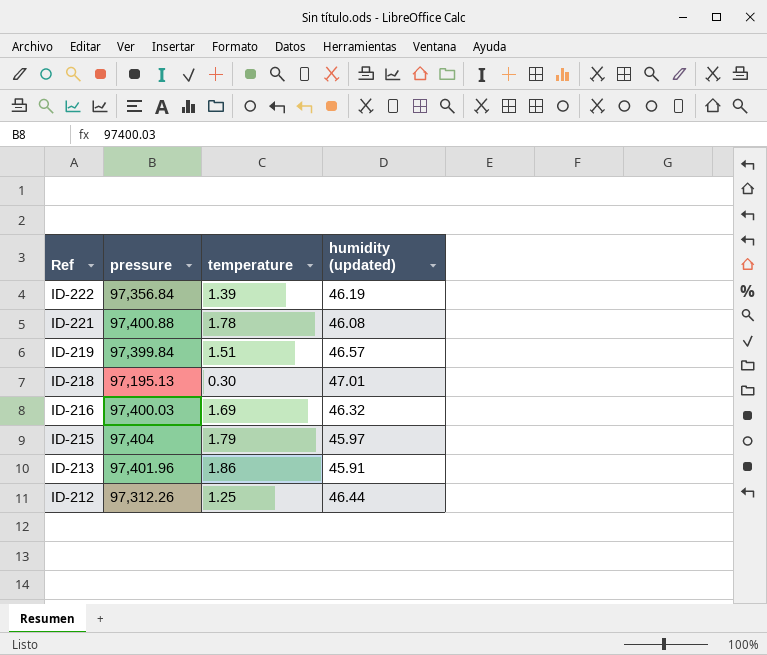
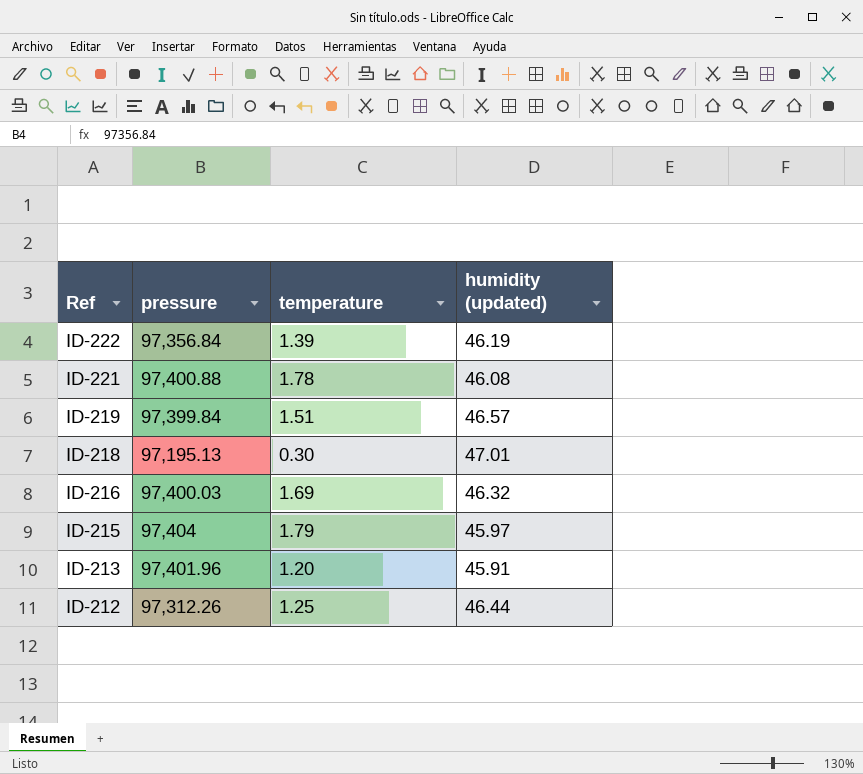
ID-213 | temperature: 1.86 -> 1.20

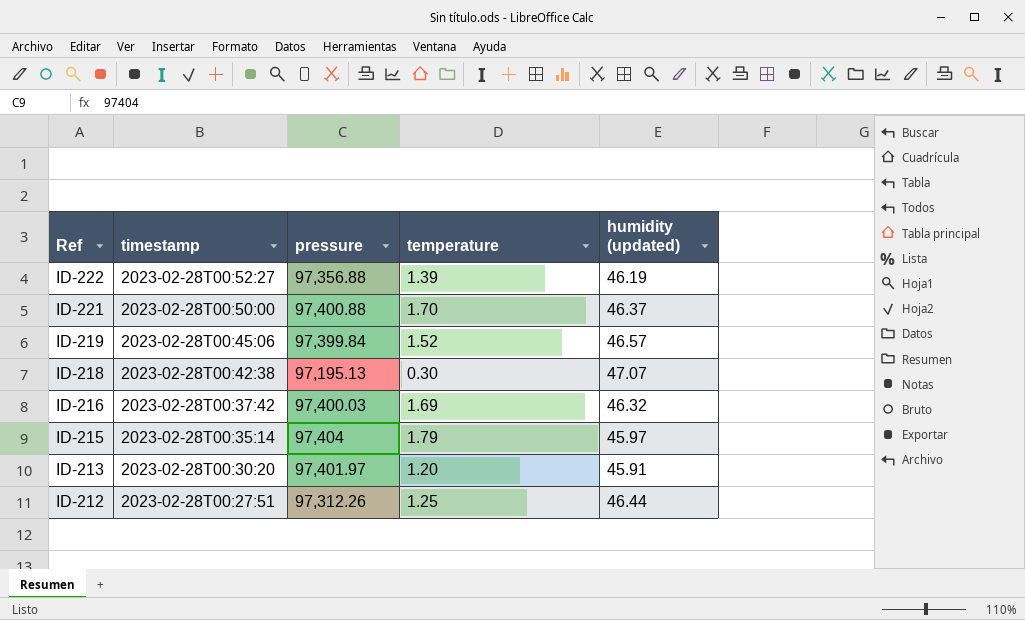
column timestamp | position: none -> 2
ID-222 | pressure: 97,356.84 -> 97,356.88
ID-221 | temperature: 1.78 -> 1.70
ID-221 | humidity (updated): 46.08 -> 46.37
ID-219 | temperature: 1.51 -> 1.52
ID-218 | humidity (updated): 47.01 -> 47.07
ID-213 | pressure: 97,401.96 -> 97,401.97

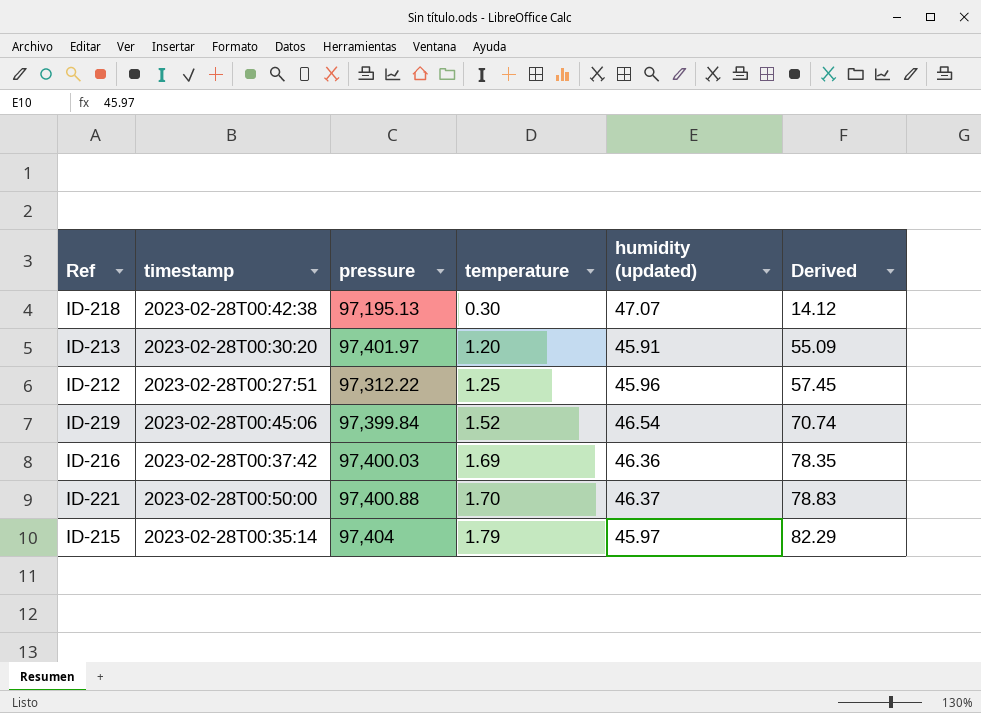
row order: Ref descending -> temperature ascending
column Derived | formula: none -> [temperature] * [humidity (updated)]
row ID-222: 2023-02-28T00:52:27 | 97,356.88 | 1.39 | 46.19 -> none
ID-212 | pressure: 97,312.26 -> 97,312.22
ID-212 | humidity (updated): 46.44 -> 45.96
ID-219 | humidity (updated): 46.57 -> 46.54
ID-216 | humidity (updated): 46.32 -> 46.36

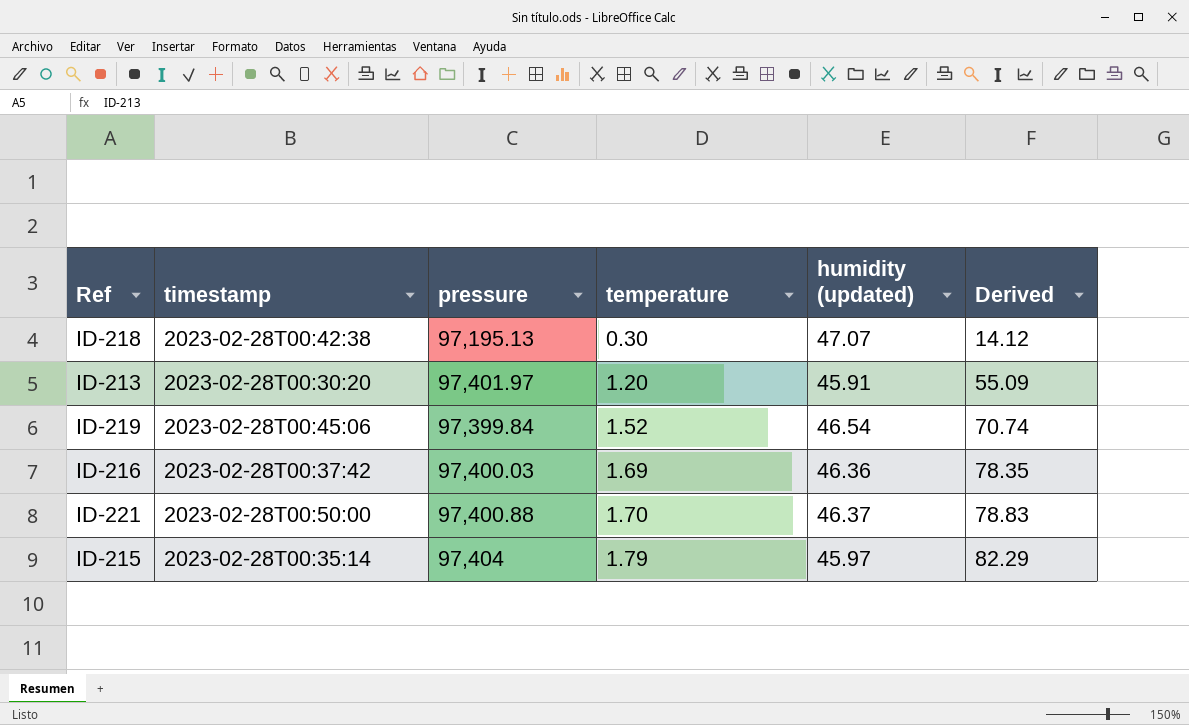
row ID-212: 2023-02-28T00:27:51 | 97,312.22 | 1.25 | 45.96 | 57.45 -> none

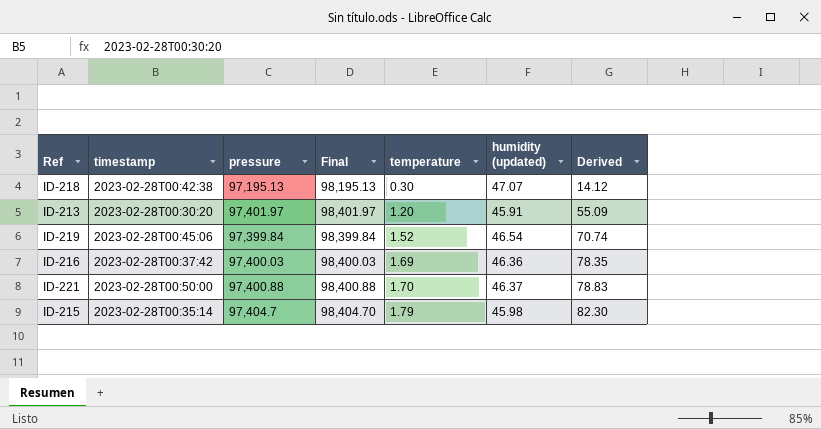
column Final | formula: none -> [pressure] + 1000
ID-215 | pressure: 97,404 -> 97,404.7
ID-215 | humidity (updated): 45.97 -> 45.98
ID-215 | Derived: 82.29 -> 82.30

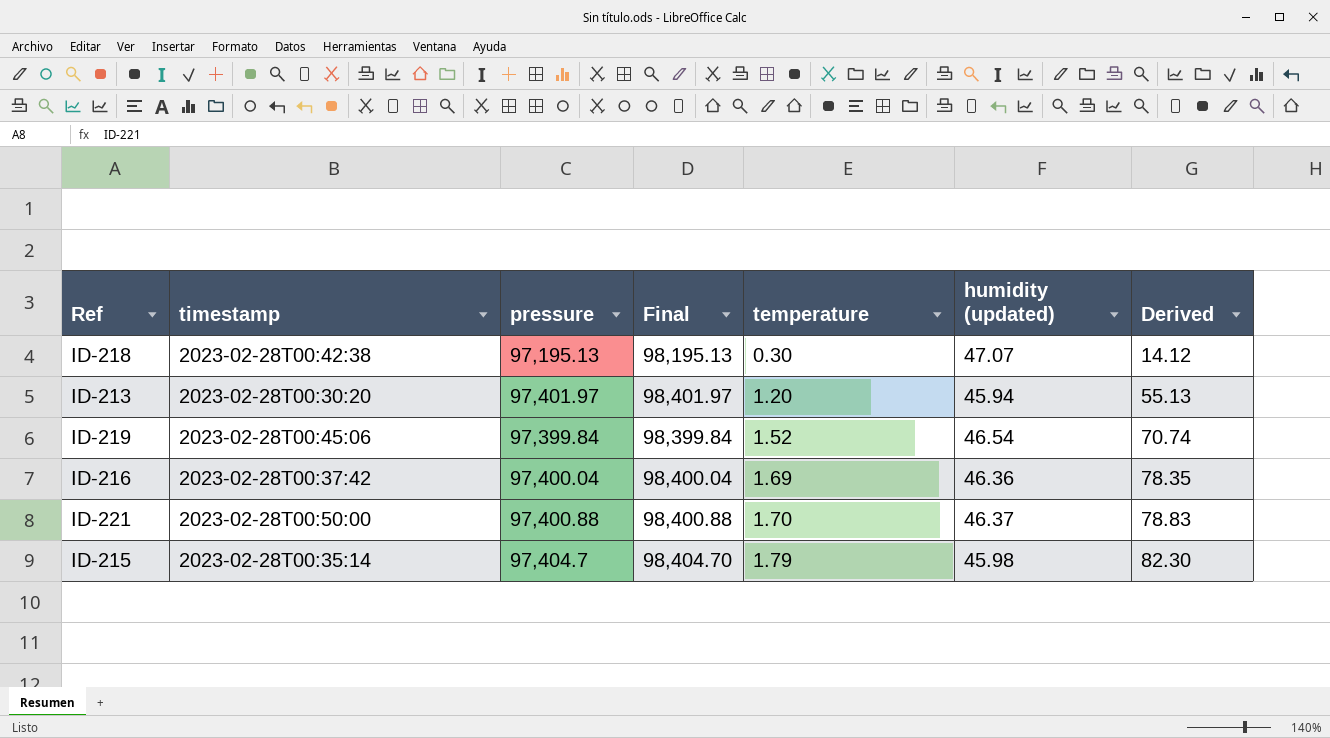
ID-213 | humidity (updated): 45.91 -> 45.94
ID-213 | Derived: 55.09 -> 55.13
ID-216 | pressure: 97,400.03 -> 97,400.04
ID-216 | Final: 98,400.03 -> 98,400.04

